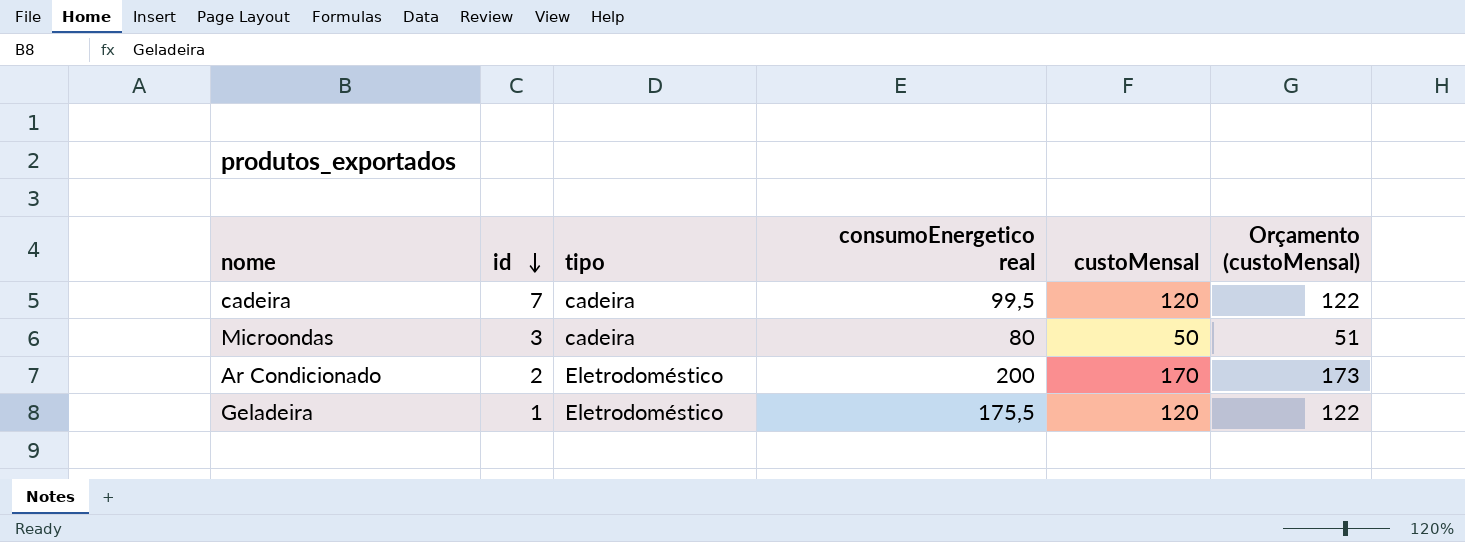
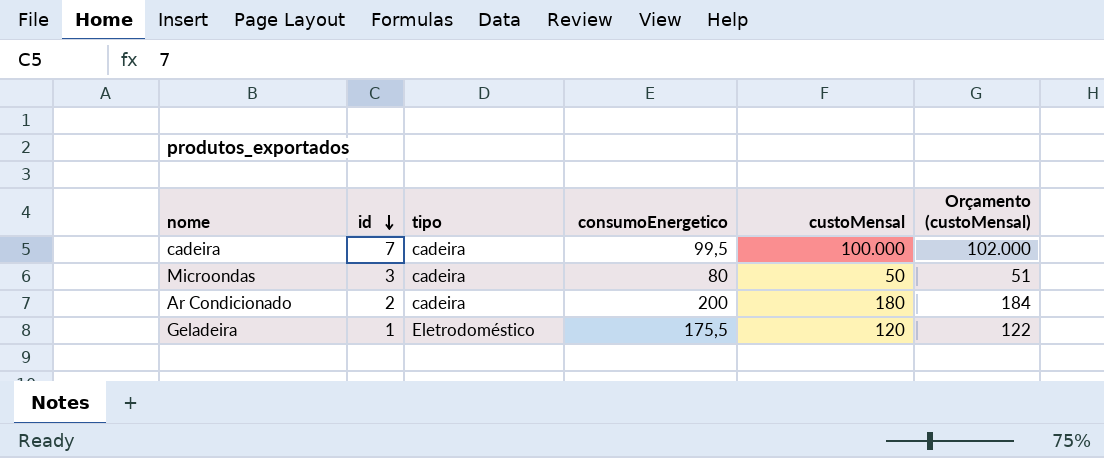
column name: consumoEnergetico real -> consumoEnergetico
cadeira | custoMensal: 120 -> 100.000
cadeira | Orçamento (custoMensal): 122 -> 102.000
Ar Condicionado | tipo: Eletrodoméstico -> cadeira
Ar Condicionado | custoMensal: 170 -> 180
Ar Condicionado | Orçamento (custoMensal): 173 -> 184

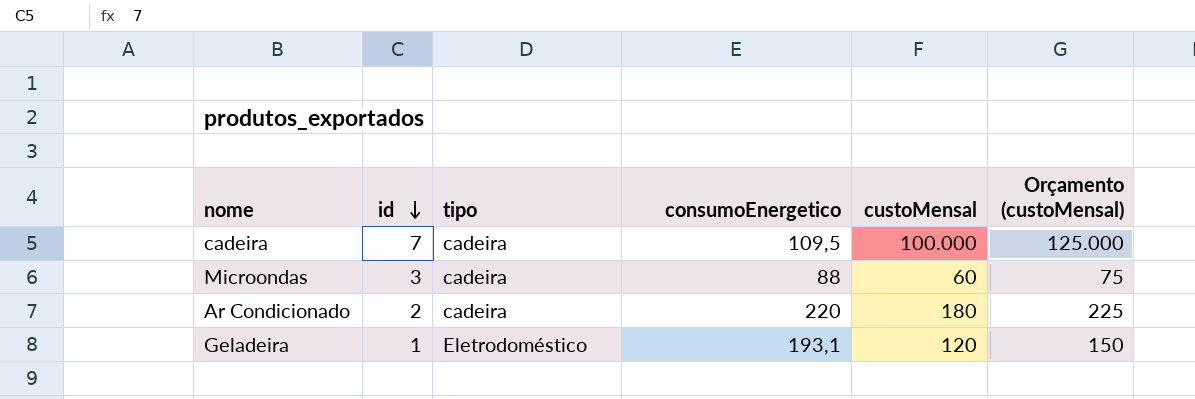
column Orçamento (custoMensal) | formula: [custoMensal] * 1,02 -> [custoMensal] * 1,25
cadeira | consumoEnergetico: 99,5 -> 109,5
Microondas | consumoEnergetico: 80 -> 88
Microondas | custoMensal: 50 -> 60
Ar Condicionado | consumoEnergetico: 200 -> 220
Geladeira | consumoEnergetico: 175,5 -> 193,1

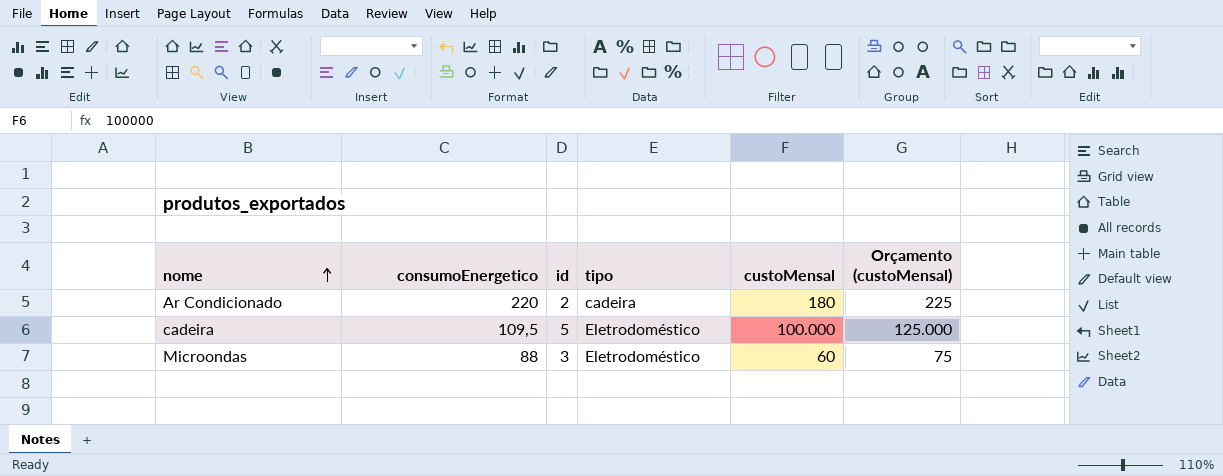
row order: id descending -> nome ascending
column consumoEnergetico | position: 4 -> 2
row Geladeira: 1 | Eletrodoméstico | 193,1 | 120 | 150 -> none
cadeira | id: 7 -> 5
cadeira | tipo: cadeira -> Eletrodoméstico
Microondas | tipo: cadeira -> Eletrodoméstico

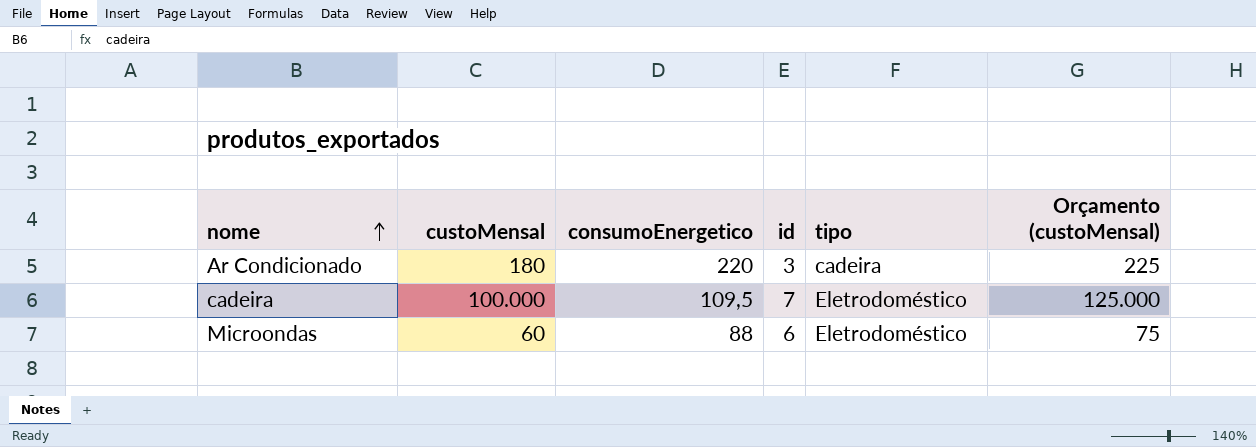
column custoMensal | position: 5 -> 2
Ar Condicionado | id: 2 -> 3
cadeira | id: 5 -> 7
Microondas | id: 3 -> 6

